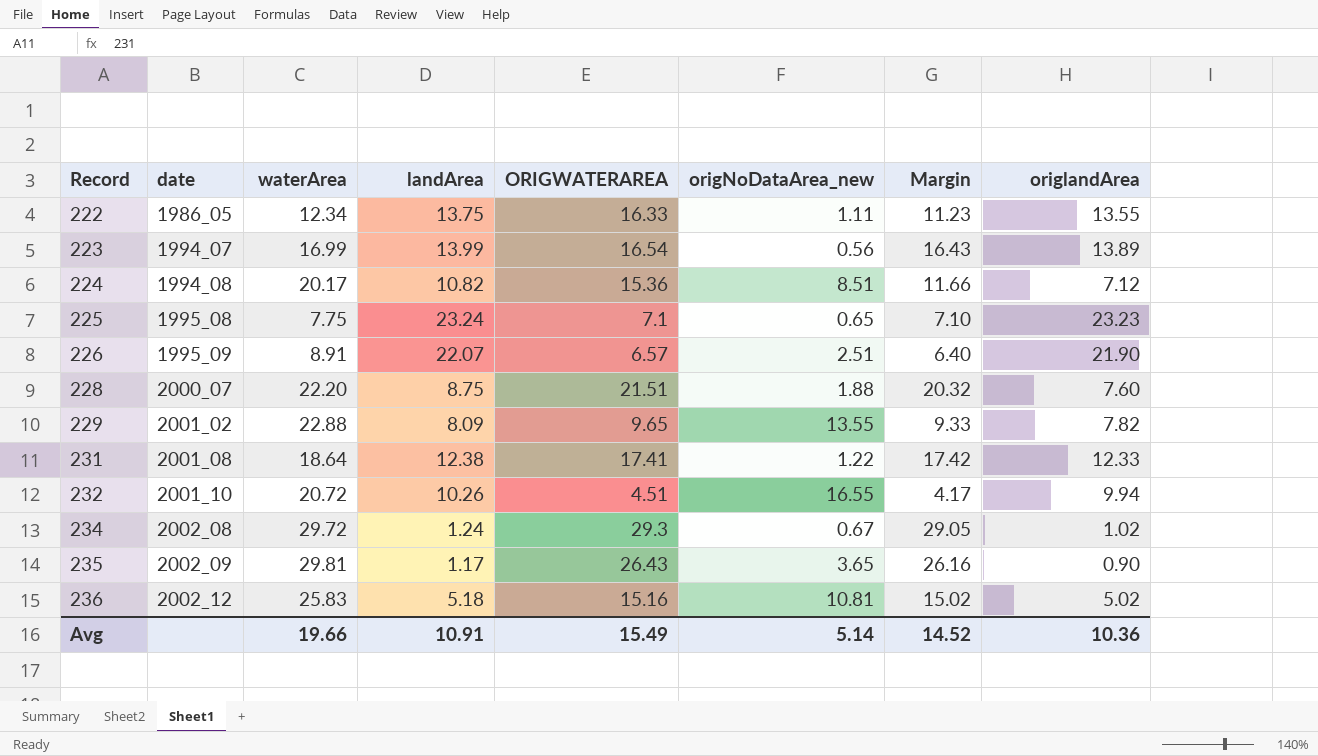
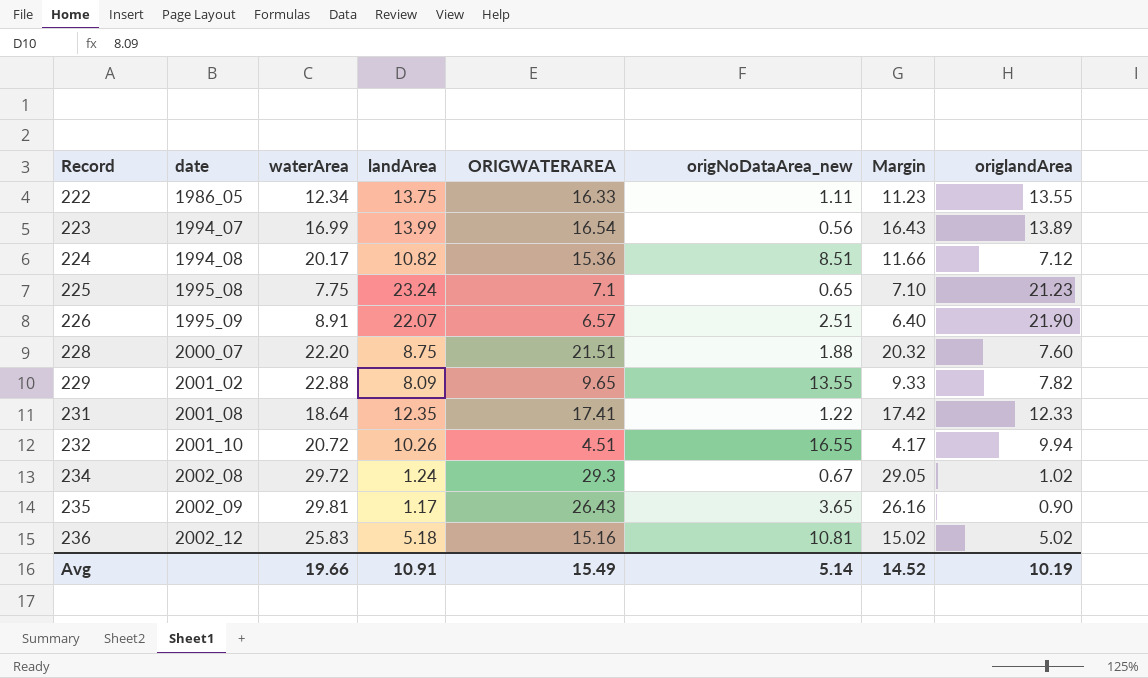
225 | origlandArea: 23.23 -> 21.23
231 | landArea: 12.38 -> 12.35
Avg | origlandArea: 10.36 -> 10.19

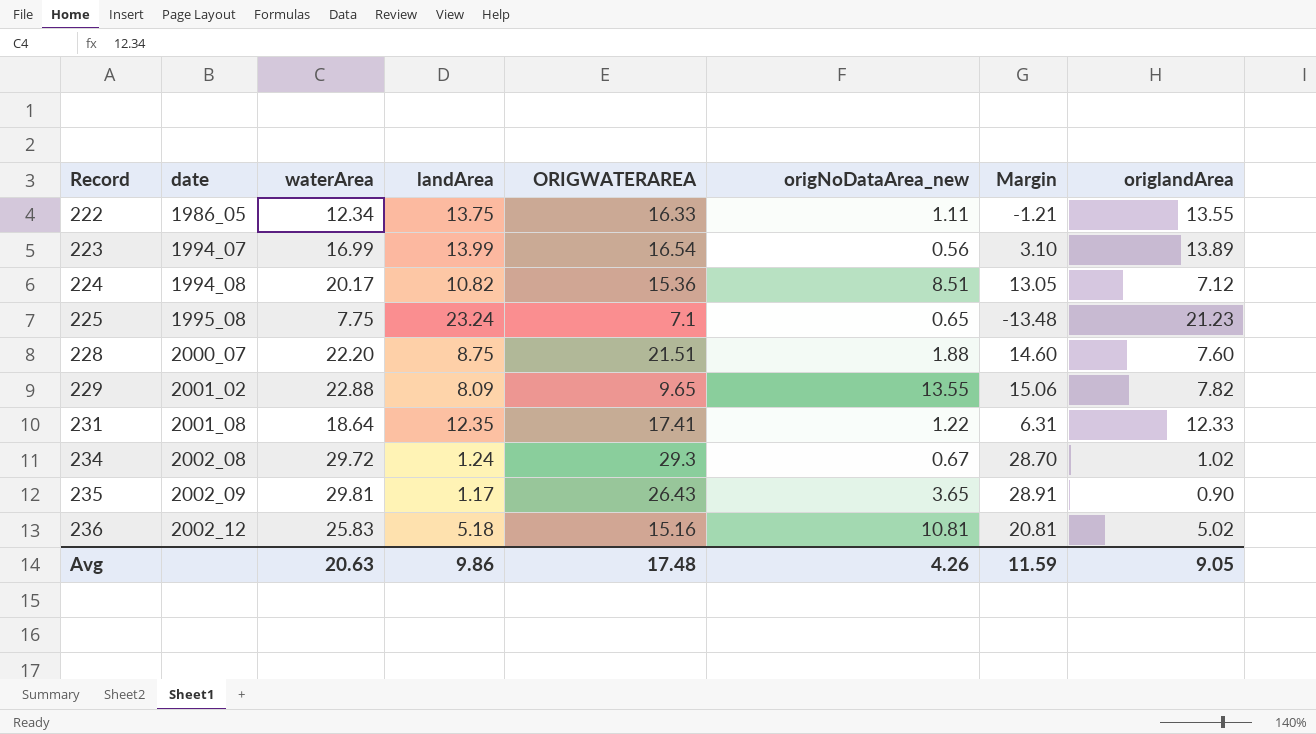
column Margin | formula: [waterArea] - [origNoDataArea_new] -> [waterArea] - [origlandArea]
row 226: 1995_09 | 8.91 | 22.07 | 6.57 | 2.51 | 6.40 | 21.90 -> none
row 232: 2001_10 | 20.72 | 10.26 | 4.51 | 16.55 | 4.17 | 9.94 -> none
Avg | waterArea: 19.66 -> 20.63
Avg | landArea: 10.91 -> 9.86
Avg | ORIGWATERAREA: 15.49 -> 17.48
Avg | origNoDataArea_new: 5.14 -> 4.26
Avg | Margin: 14.52 -> 11.59
Avg | origlandArea: 10.19 -> 9.05

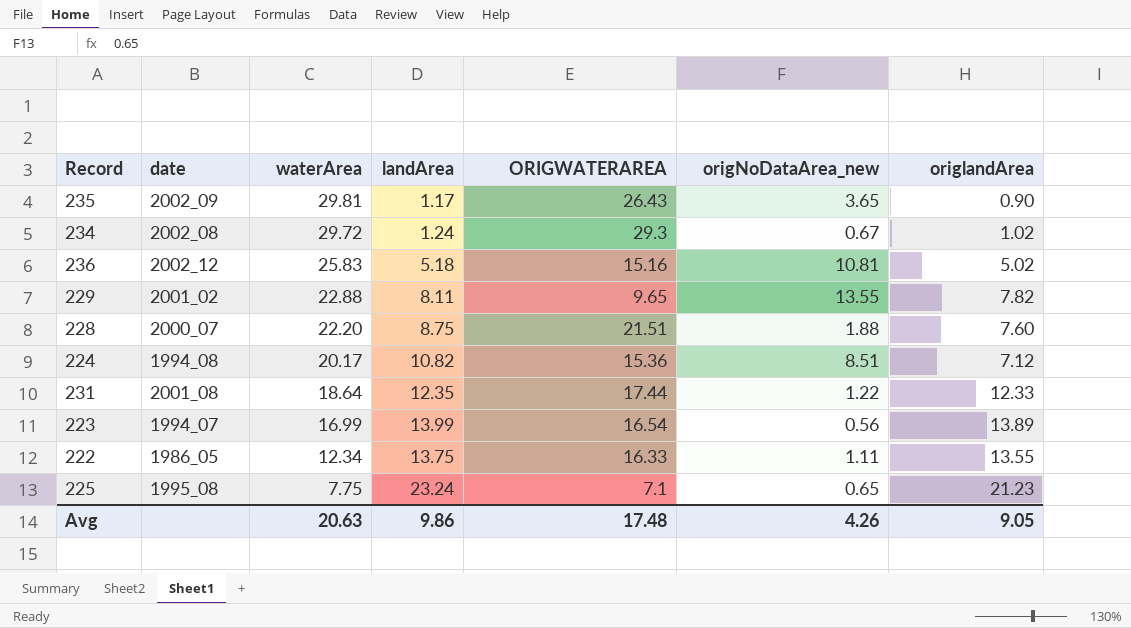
row order: Record ascending -> waterArea descending
column Margin | formula: [waterArea] - [origlandArea] -> none
229 | landArea: 8.09 -> 8.11
231 | ORIGWATERAREA: 17.41 -> 17.44

